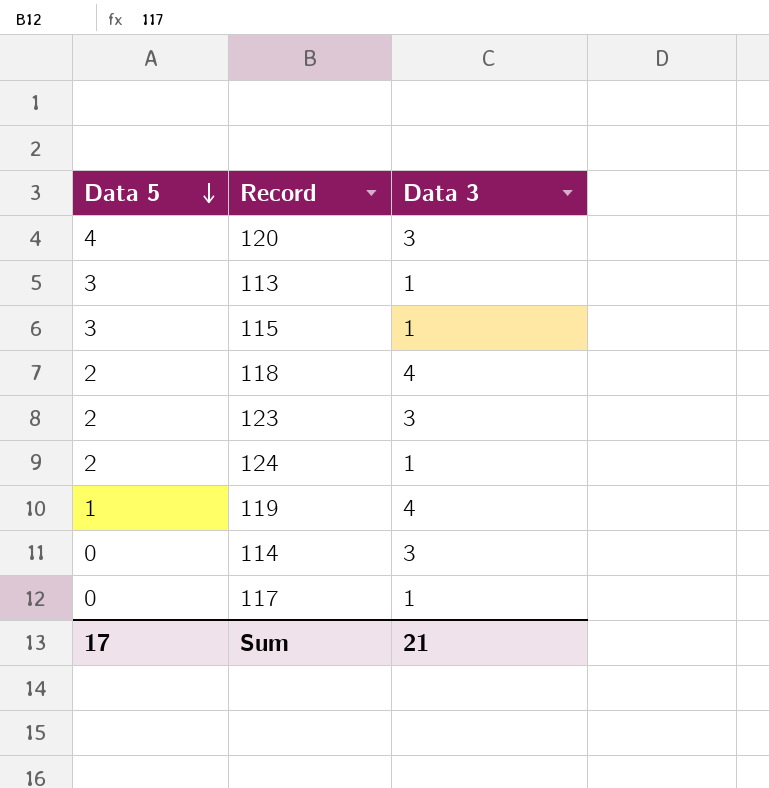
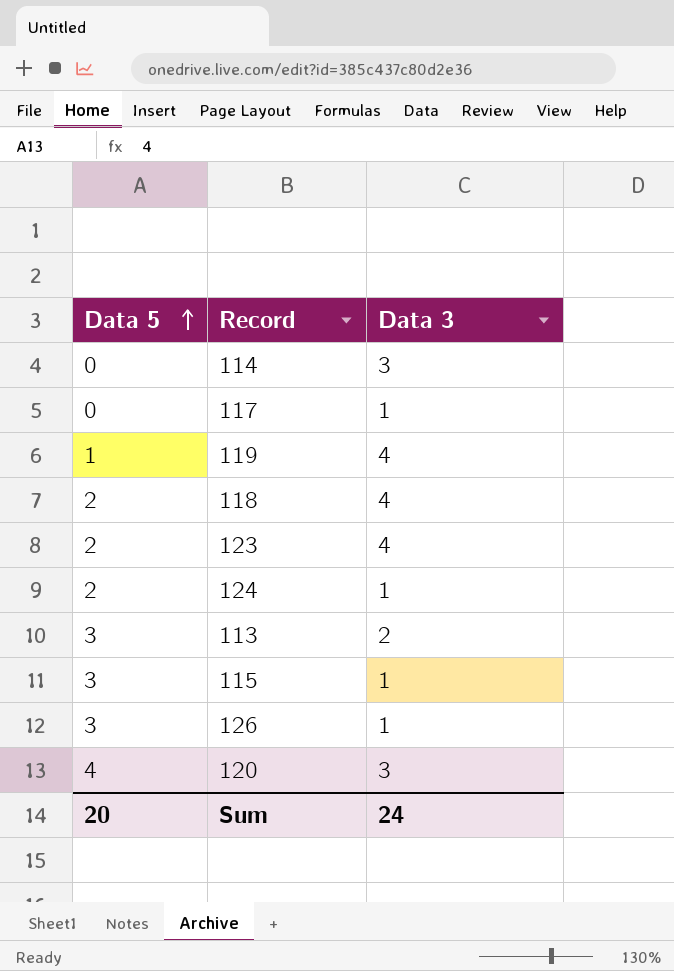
row order: Data 5 descending -> Data 5 ascending
123 | Data 3: 3 -> 4
113 | Data 3: 1 -> 2
row 126: none -> 3 | 1
Sum | Data 5: 17 -> 20
Sum | Data 3: 21 -> 24

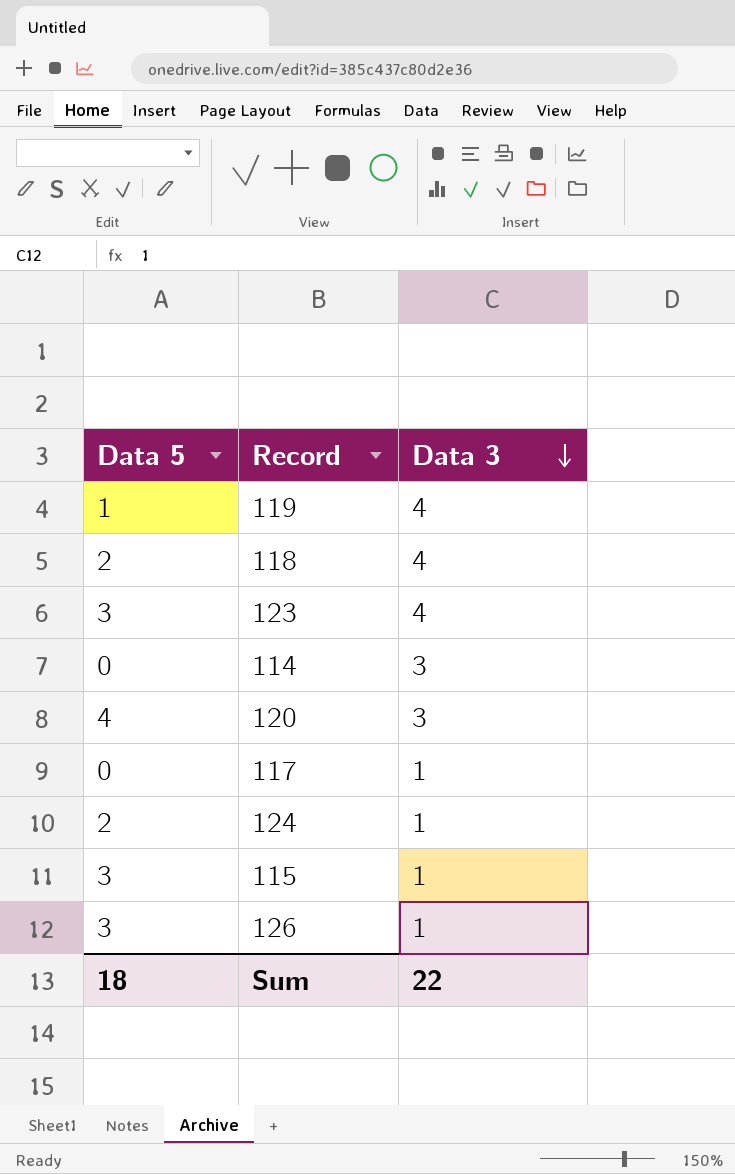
row order: Data 5 ascending -> Data 3 descending
row 113: 3 | 2 -> none
123 | Data 5: 2 -> 3
Sum | Data 5: 20 -> 18
Sum | Data 3: 24 -> 22

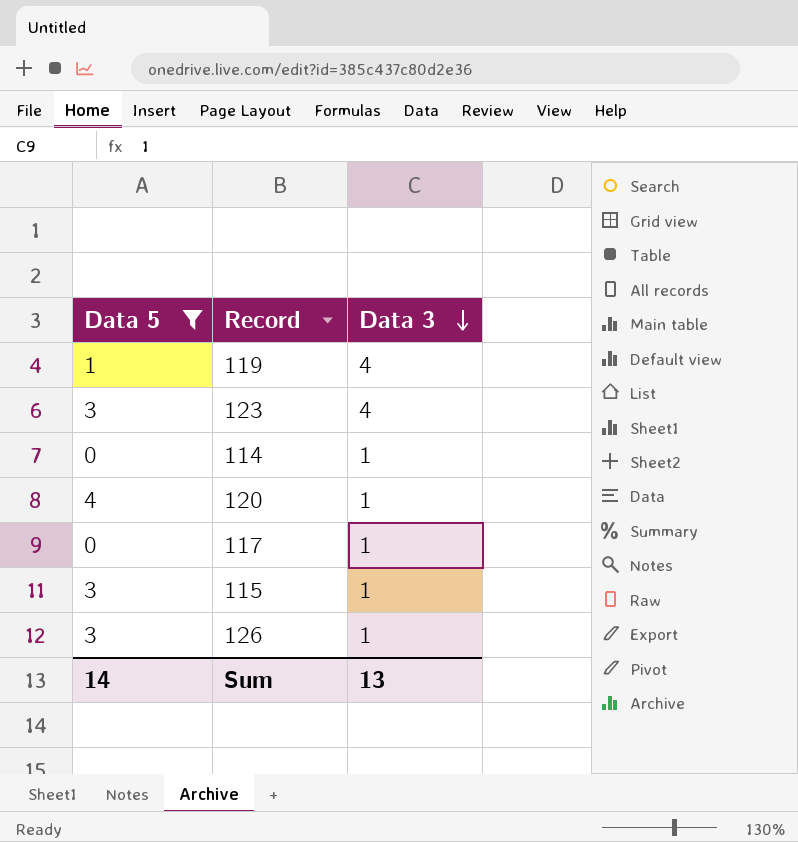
filter: none -> Data 5 != 2
114 | Data 3: 3 -> 1
120 | Data 3: 3 -> 1
Sum | Data 5: 18 -> 14
Sum | Data 3: 22 -> 13

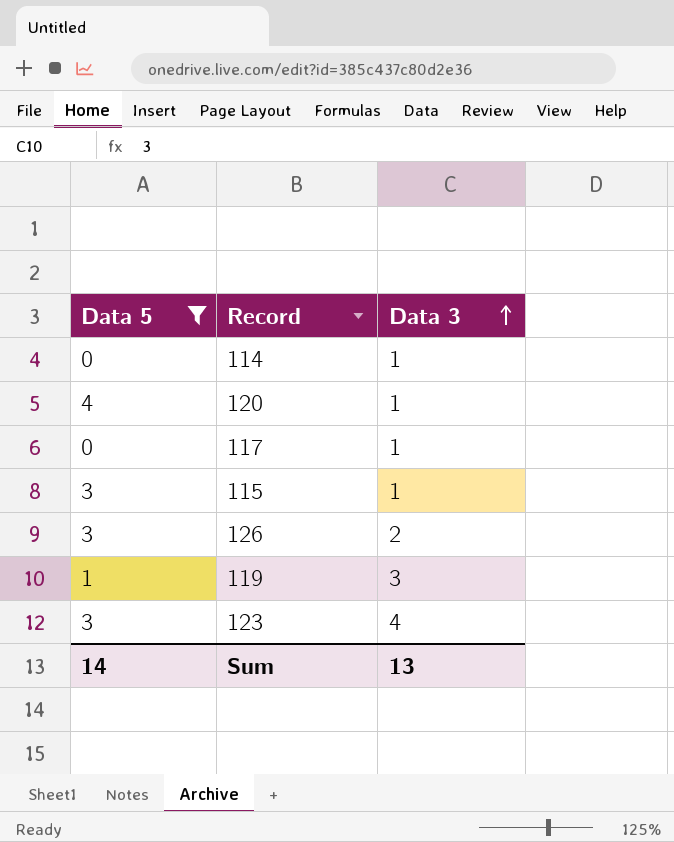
row order: Data 3 descending -> Data 3 ascending
126 | Data 3: 1 -> 2
119 | Data 3: 4 -> 3

